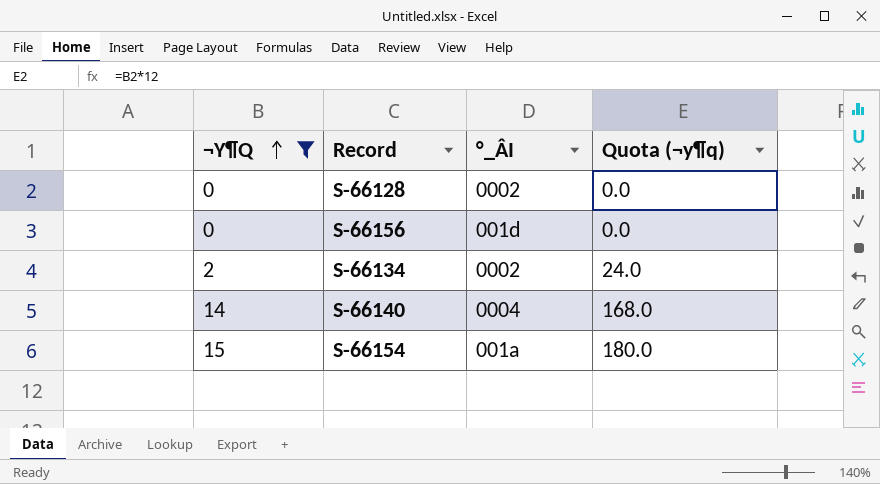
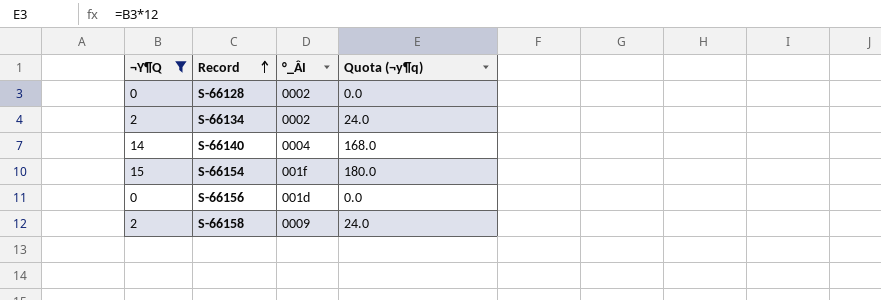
row order: ¬Y¶Q ascending -> Record ascending
S-66154 | °_ÂI: 001a -> 001f
row S-66158: none -> 2 | 0009 | 24.0

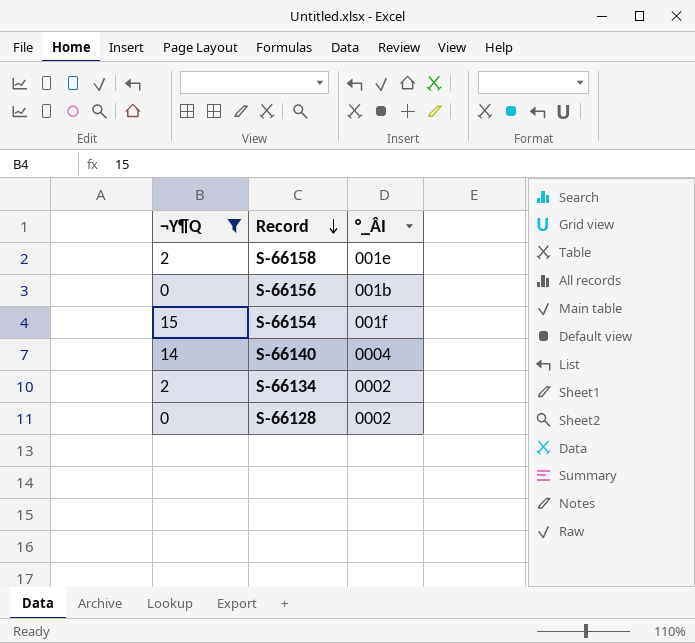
row order: Record ascending -> Record descending
column Quota (¬y¶q) | formula: [¬Y¶Q] * 12 -> none
S-66158 | °_ÂI: 0009 -> 001e
S-66156 | °_ÂI: 001d -> 001b

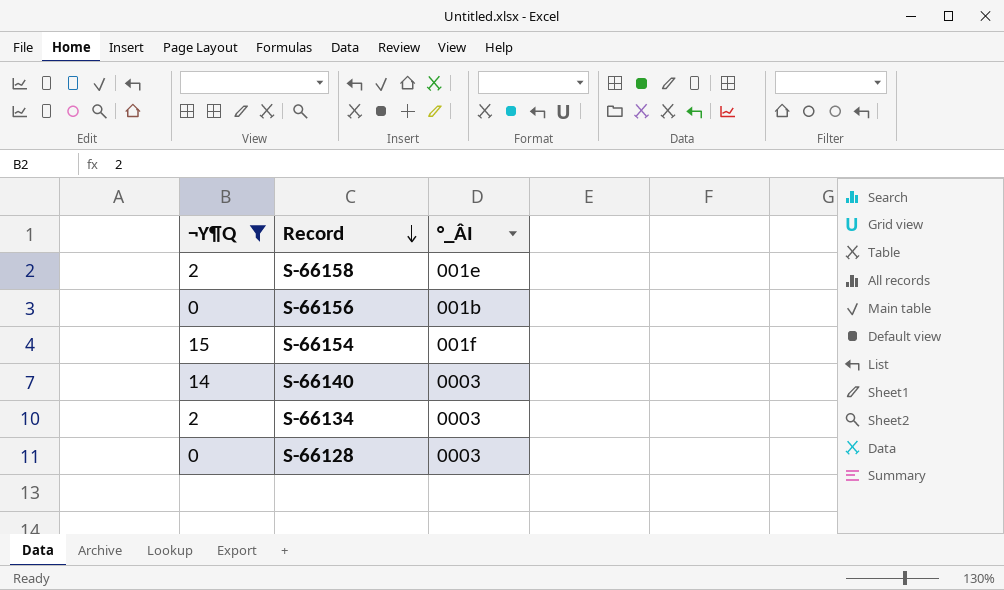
S-66140 | °_ÂI: 0004 -> 0003
S-66134 | °_ÂI: 0002 -> 0003
S-66128 | °_ÂI: 0002 -> 0003

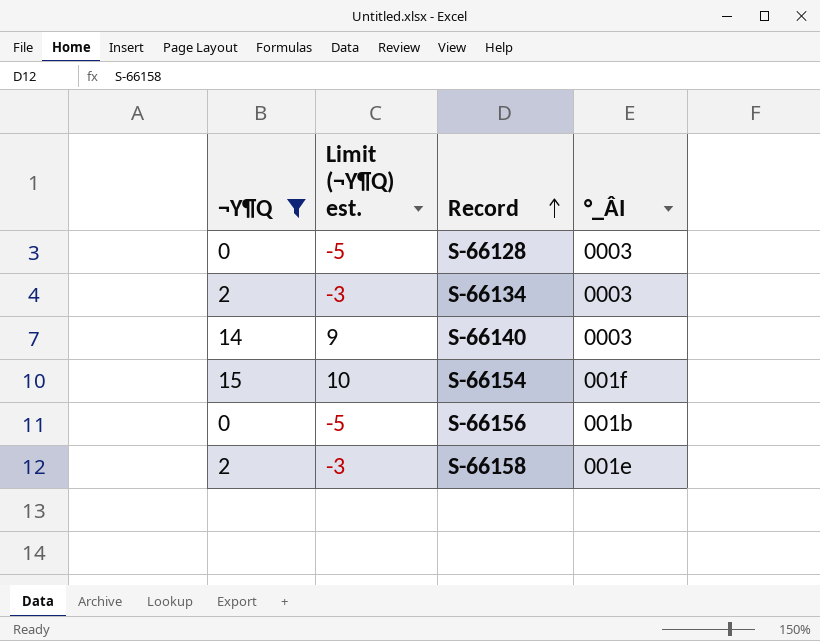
row order: Record descending -> Record ascending
column Limit (¬Y¶Q) est. | formula: none -> [¬Y¶Q] - 5

